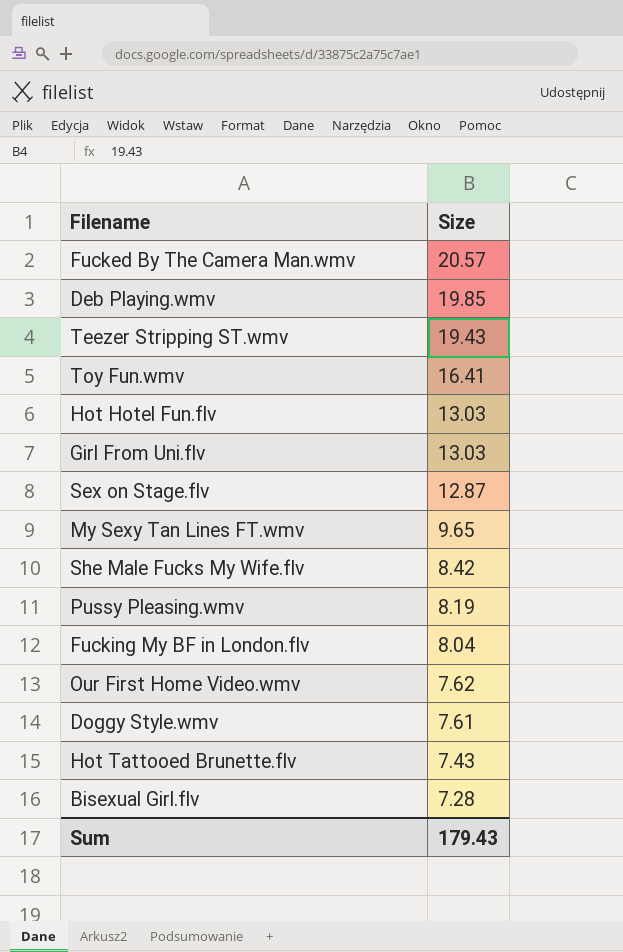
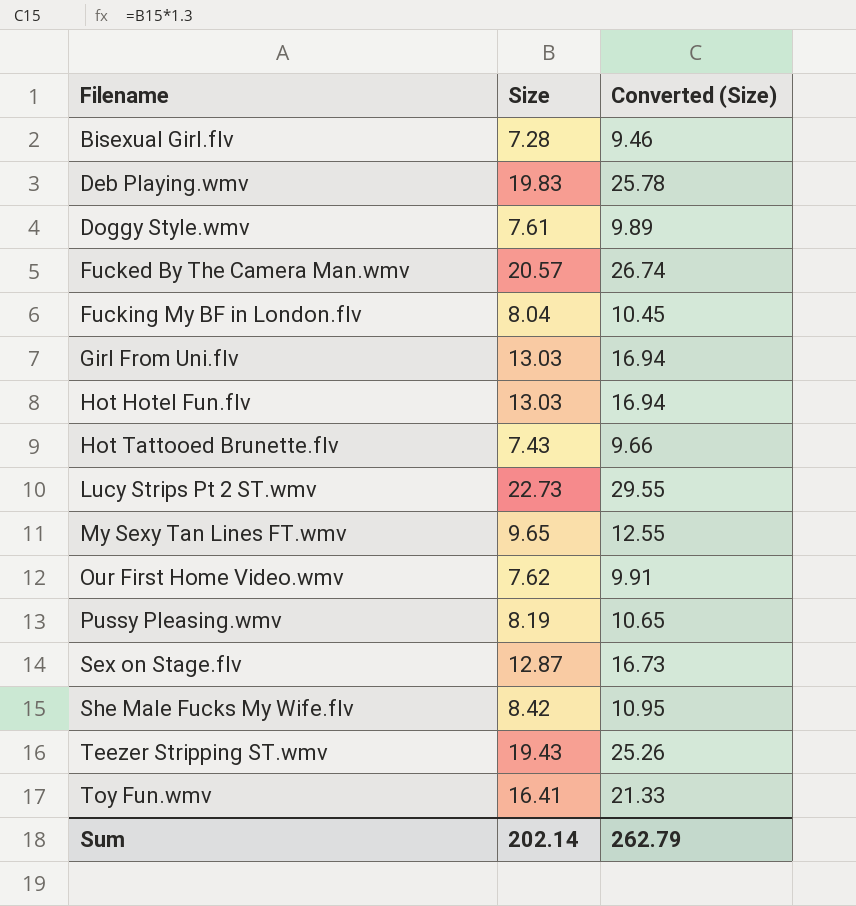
row order: Size descending -> Filename ascending
column Converted (Size) | formula: none -> [Size] * 1.3
Deb Playing.wmv | Size: 19.85 -> 19.83
row Lucy Strips Pt 2 ST.wmv: none -> 22.73 | 29.55
Sum | Size: 179.43 -> 202.14

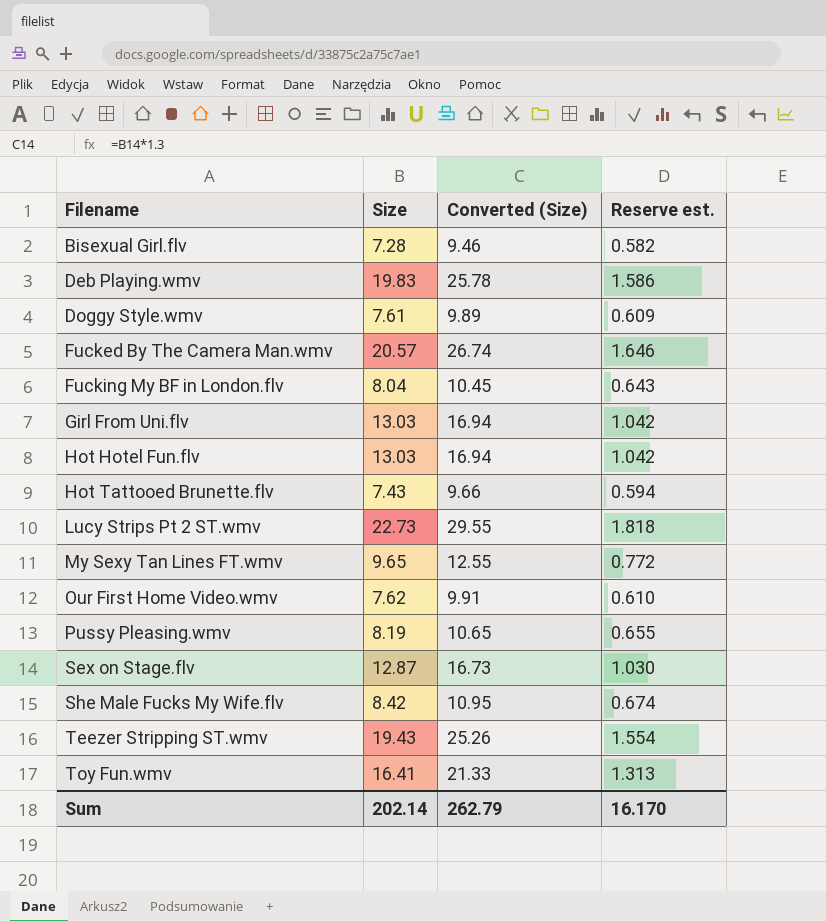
column Reserve est. | formula: none -> [Size] * 0.08

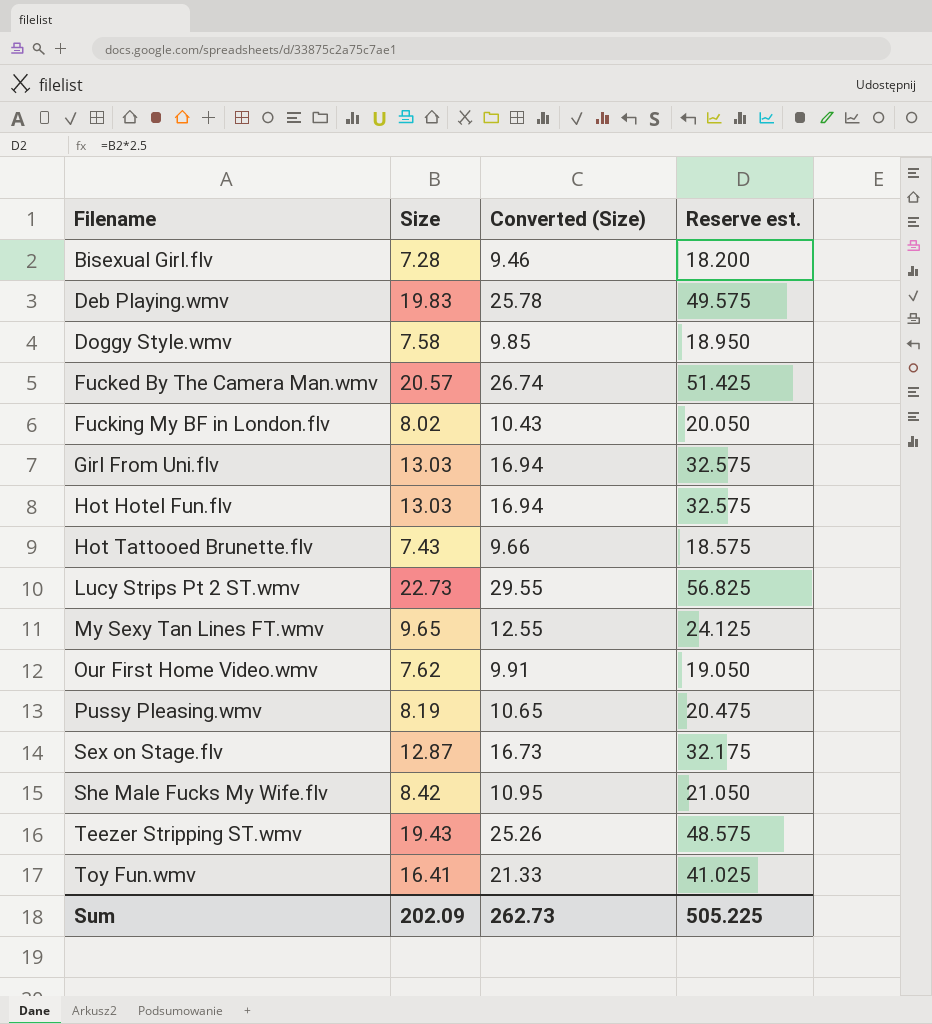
column Reserve est. | formula: [Size] * 0.08 -> [Size] * 2.5
Doggy Style.wmv | Size: 7.61 -> 7.58
Doggy Style.wmv | Converted (Size): 9.89 -> 9.85
Fucking My BF in London.flv | Size: 8.04 -> 8.02
Fucking My BF in London.flv | Converted (Size): 10.45 -> 10.43
Sum | Size: 202.14 -> 202.09
Sum | Converted (Size): 262.79 -> 262.73
Sum | Reserve est.: 16.170 -> 505.225

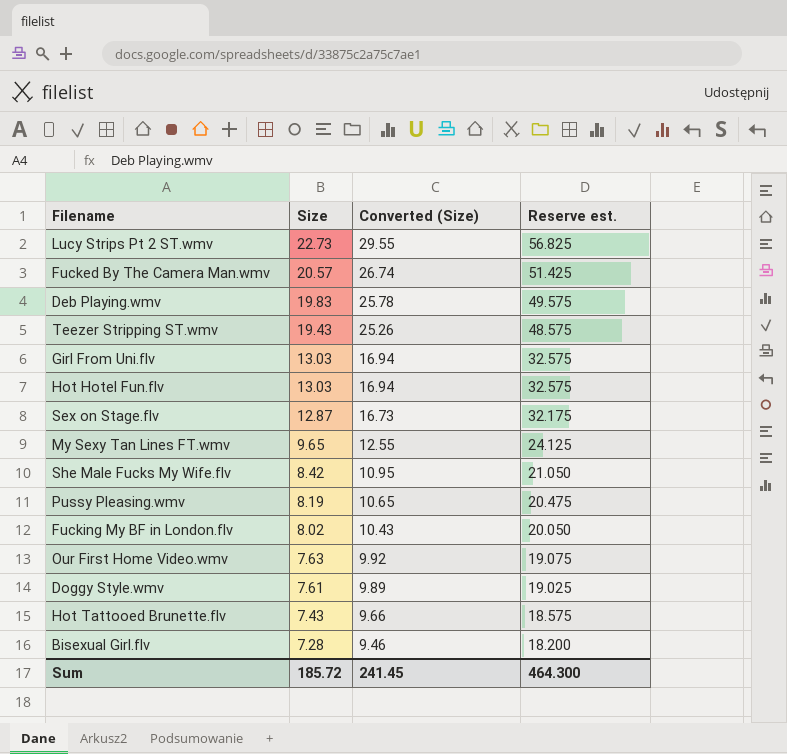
row order: Filename ascending -> Size descending
row Toy Fun.wmv: 16.41 | 21.33 | 41.025 -> none
Our First Home Video.wmv | Size: 7.62 -> 7.63
Our First Home Video.wmv | Converted (Size): 9.91 -> 9.92
Our First Home Video.wmv | Reserve est.: 19.050 -> 19.075
Doggy Style.wmv | Size: 7.58 -> 7.61
Doggy Style.wmv | Converted (Size): 9.85 -> 9.89
Doggy Style.wmv | Reserve est.: 18.950 -> 19.025
Sum | Size: 202.09 -> 185.72
Sum | Converted (Size): 262.73 -> 241.45
Sum | Reserve est.: 505.225 -> 464.300

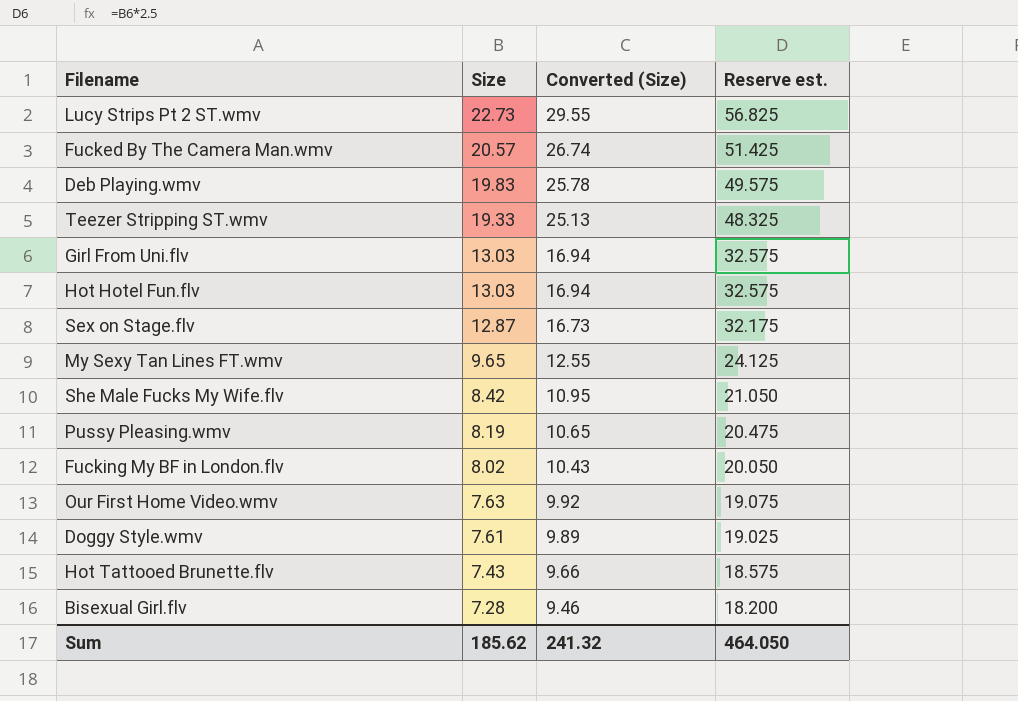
Teezer Stripping ST.wmv | Size: 19.43 -> 19.33
Teezer Stripping ST.wmv | Converted (Size): 25.26 -> 25.13
Teezer Stripping ST.wmv | Reserve est.: 48.575 -> 48.325
Sum | Size: 185.72 -> 185.62
Sum | Converted (Size): 241.45 -> 241.32
Sum | Reserve est.: 464.300 -> 464.050

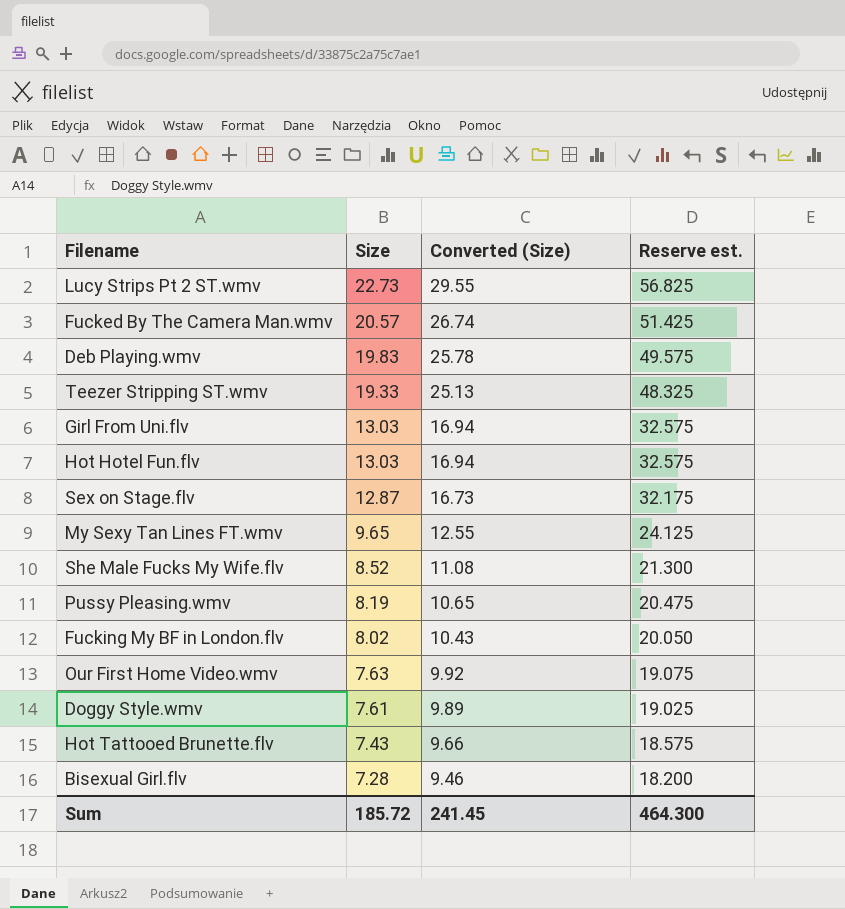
She Male Fucks My Wife.flv | Size: 8.42 -> 8.52
She Male Fucks My Wife.flv | Converted (Size): 10.95 -> 11.08
She Male Fucks My Wife.flv | Reserve est.: 21.050 -> 21.300
Sum | Size: 185.62 -> 185.72
Sum | Converted (Size): 241.32 -> 241.45
Sum | Reserve est.: 464.050 -> 464.300

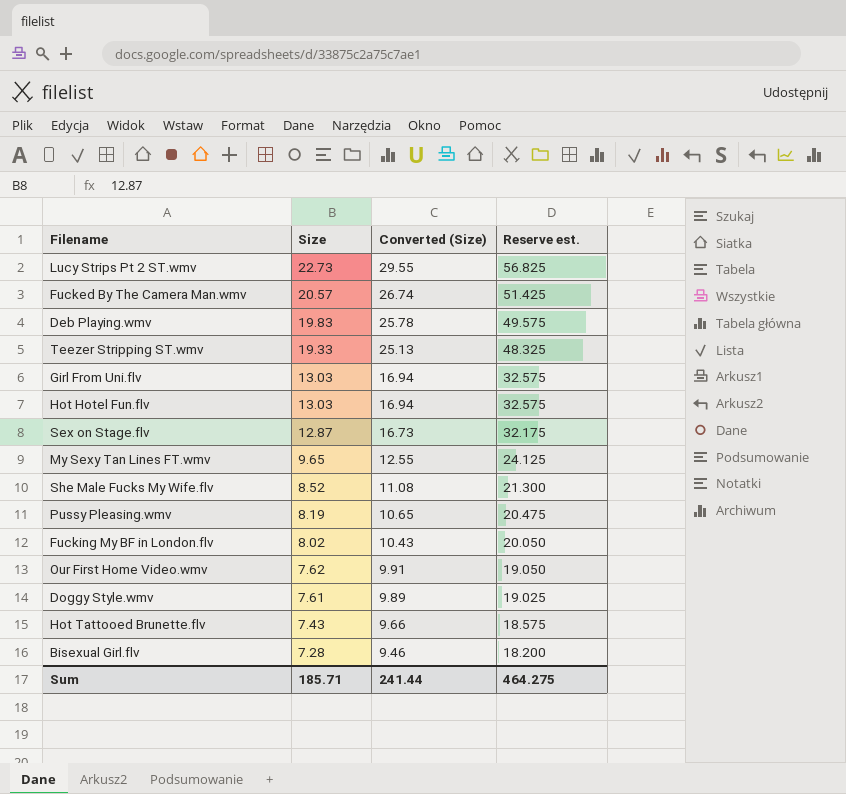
Our First Home Video.wmv | Size: 7.63 -> 7.62
Our First Home Video.wmv | Converted (Size): 9.92 -> 9.91
Our First Home Video.wmv | Reserve est.: 19.075 -> 19.050
Sum | Size: 185.72 -> 185.71
Sum | Converted (Size): 241.45 -> 241.44
Sum | Reserve est.: 464.300 -> 464.275

